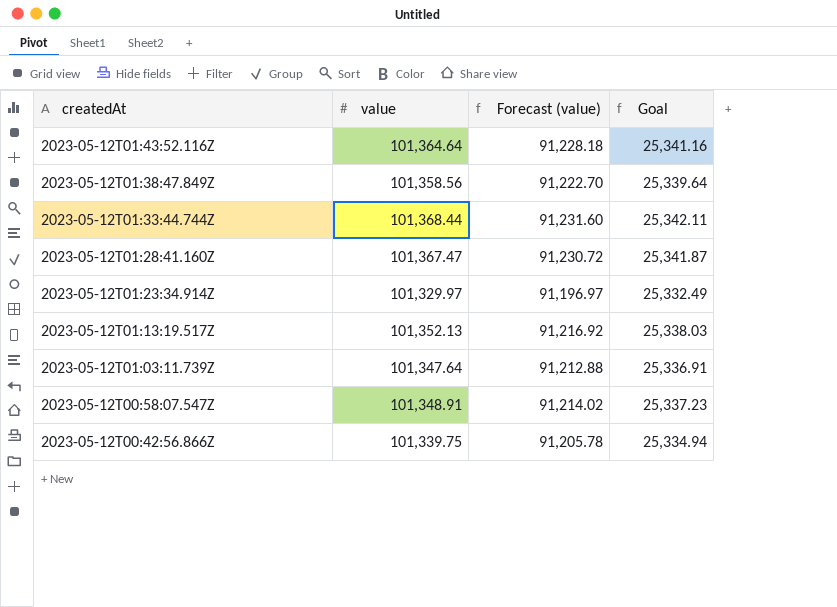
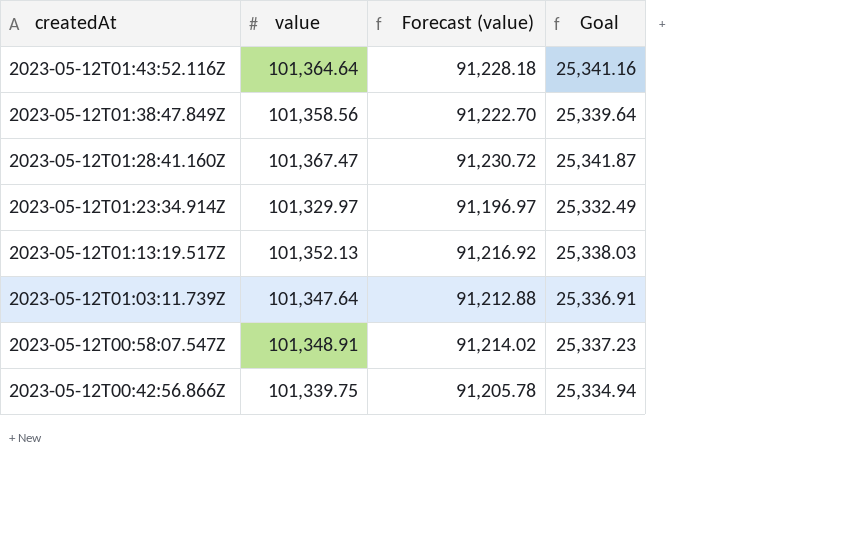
row 2023-05-12T01:33:44.744Z: 101,368.44 | 91,231.60 | 25,342.11 -> none

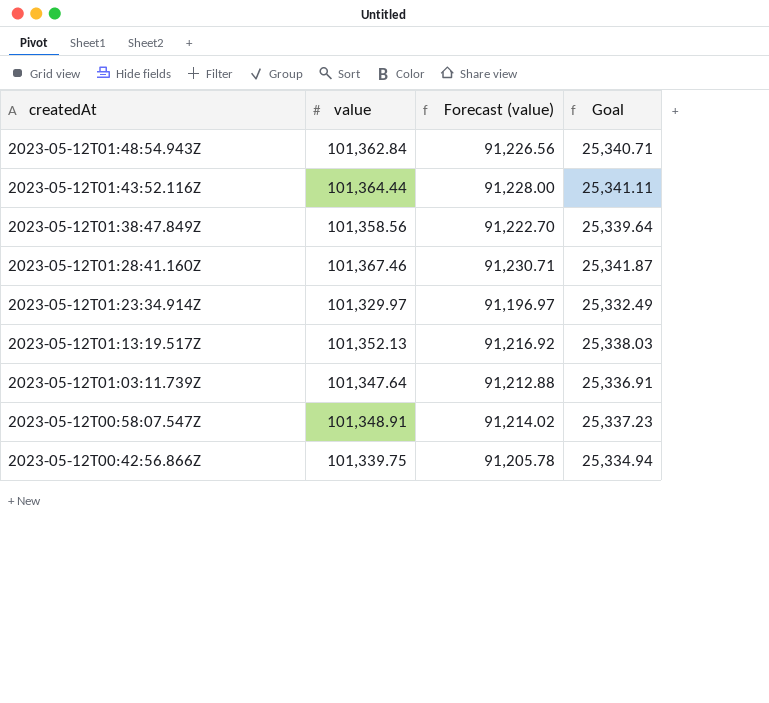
row 2023-05-12T01:48:54.943Z: none -> 101,362.84 | 91,226.56 | 25,340.71
2023-05-12T01:43:52.116Z | value: 101,364.64 -> 101,364.44
2023-05-12T01:43:52.116Z | Forecast (value): 91,228.18 -> 91,228.00
2023-05-12T01:43:52.116Z | Goal: 25,341.16 -> 25,341.11
2023-05-12T01:28:41.160Z | value: 101,367.47 -> 101,367.46
2023-05-12T01:28:41.160Z | Forecast (value): 91,230.72 -> 91,230.71

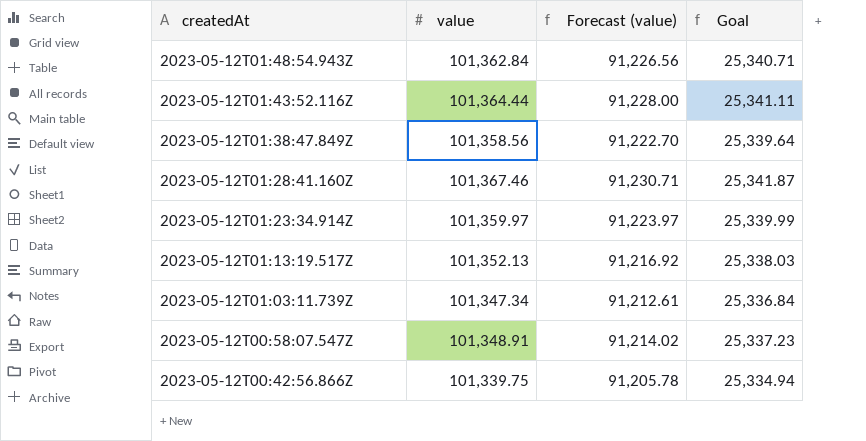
2023-05-12T01:23:34.914Z | value: 101,329.97 -> 101,359.97
2023-05-12T01:23:34.914Z | Forecast (value): 91,196.97 -> 91,223.97
2023-05-12T01:23:34.914Z | Goal: 25,332.49 -> 25,339.99
2023-05-12T01:03:11.739Z | value: 101,347.64 -> 101,347.34
2023-05-12T01:03:11.739Z | Forecast (value): 91,212.88 -> 91,212.61
2023-05-12T01:03:11.739Z | Goal: 25,336.91 -> 25,336.84

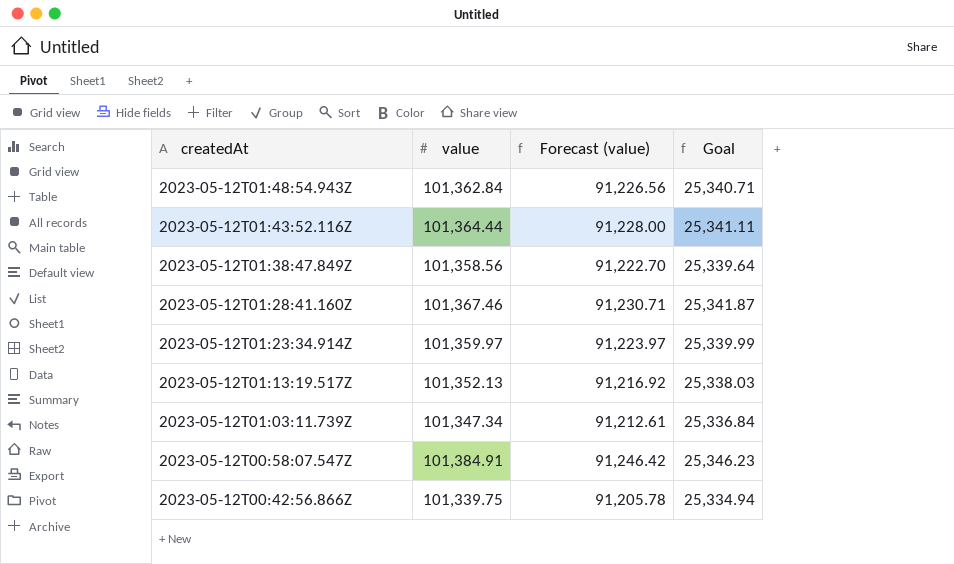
2023-05-12T00:58:07.547Z | value: 101,348.91 -> 101,384.91
2023-05-12T00:58:07.547Z | Forecast (value): 91,214.02 -> 91,246.42
2023-05-12T00:58:07.547Z | Goal: 25,337.23 -> 25,346.23

